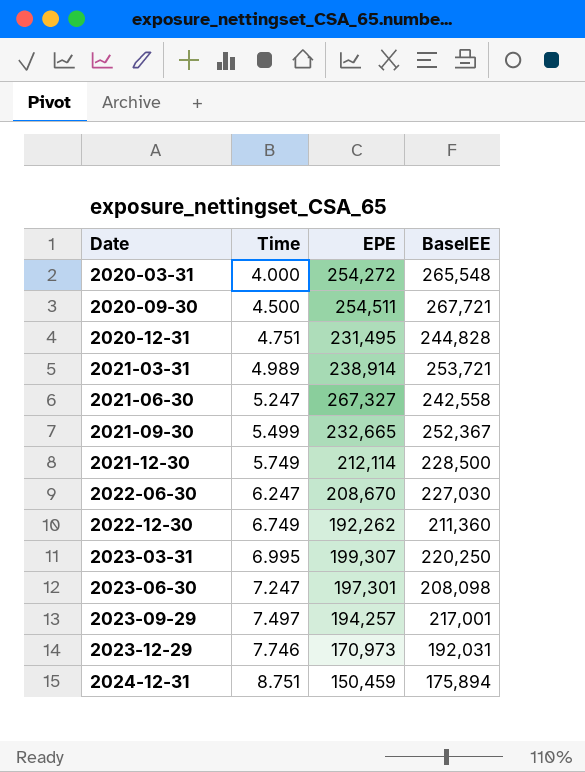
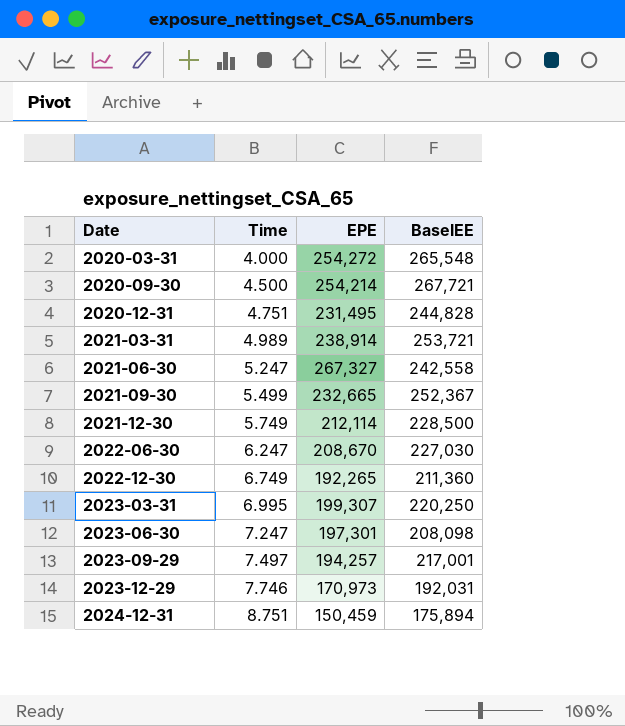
2020-09-30 | EPE: 254,511 -> 254,214
2022-12-30 | EPE: 192,262 -> 192,265

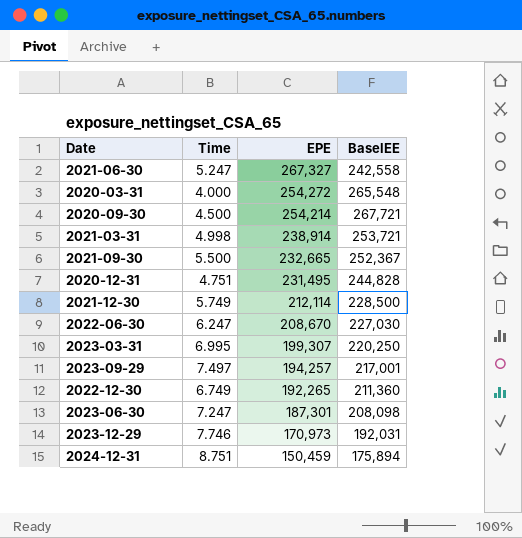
row order: Date ascending -> EPE descending
2021-03-31 | Time: 4.989 -> 4.998
2021-09-30 | Time: 5.499 -> 5.500
2023-06-30 | EPE: 197,301 -> 187,301

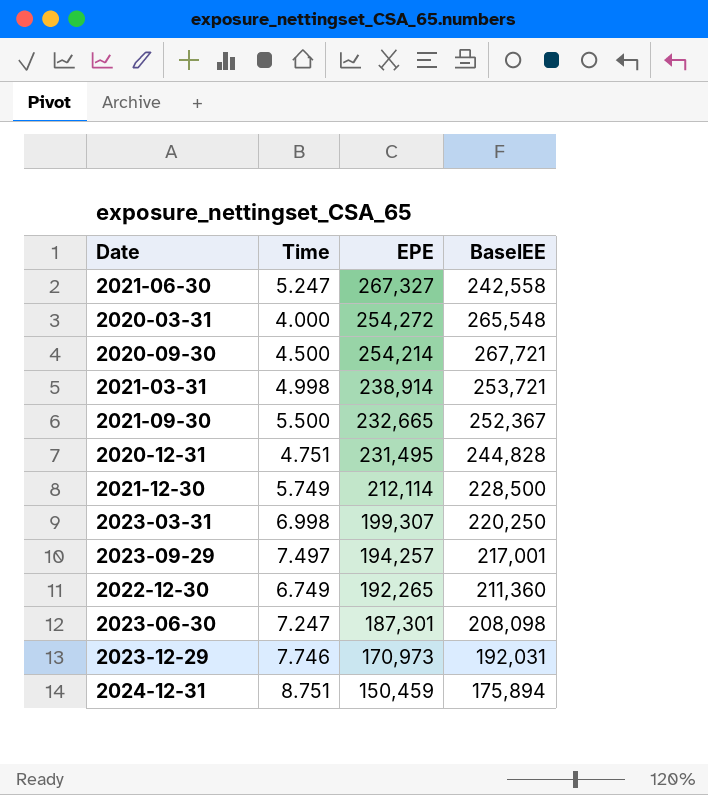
row 2022-06-30: 6.247 | 208,670 | 227,030 -> none
2023-03-31 | Time: 6.995 -> 6.998

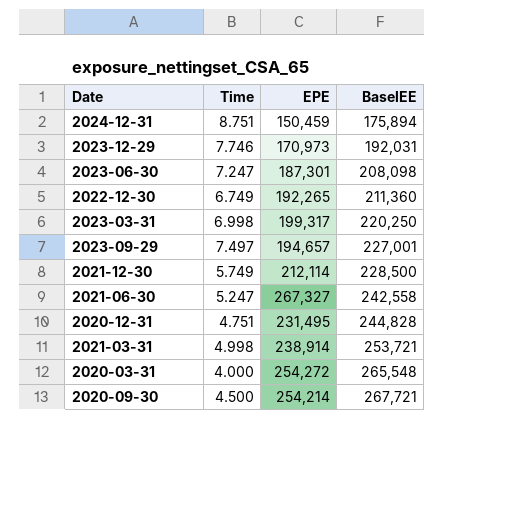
row order: EPE descending -> BaselEE ascending
row 2021-09-30: 5.500 | 232,665 | 252,367 -> none
2023-03-31 | EPE: 199,307 -> 199,317
2023-09-29 | EPE: 194,257 -> 194,657
2023-09-29 | BaselEE: 217,001 -> 227,001

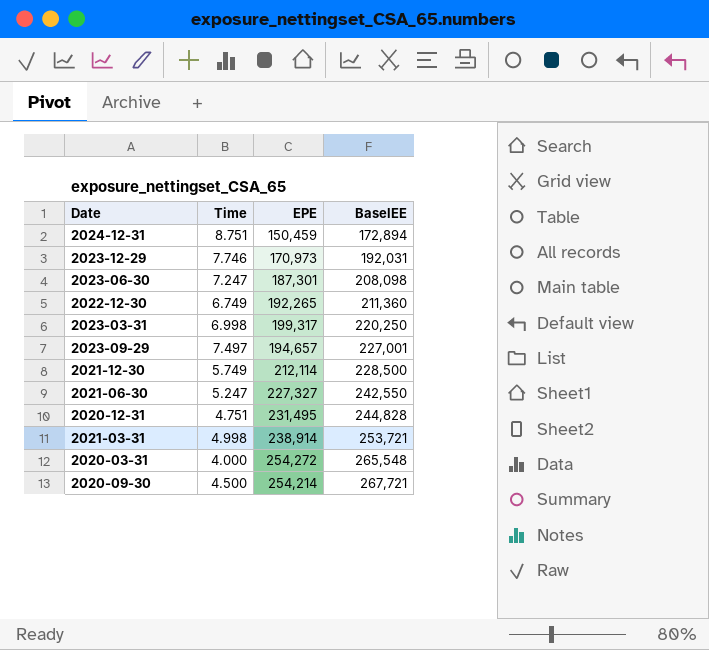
2024-12-31 | BaselEE: 175,894 -> 172,894
2021-06-30 | EPE: 267,327 -> 227,327
2021-06-30 | BaselEE: 242,558 -> 242,550

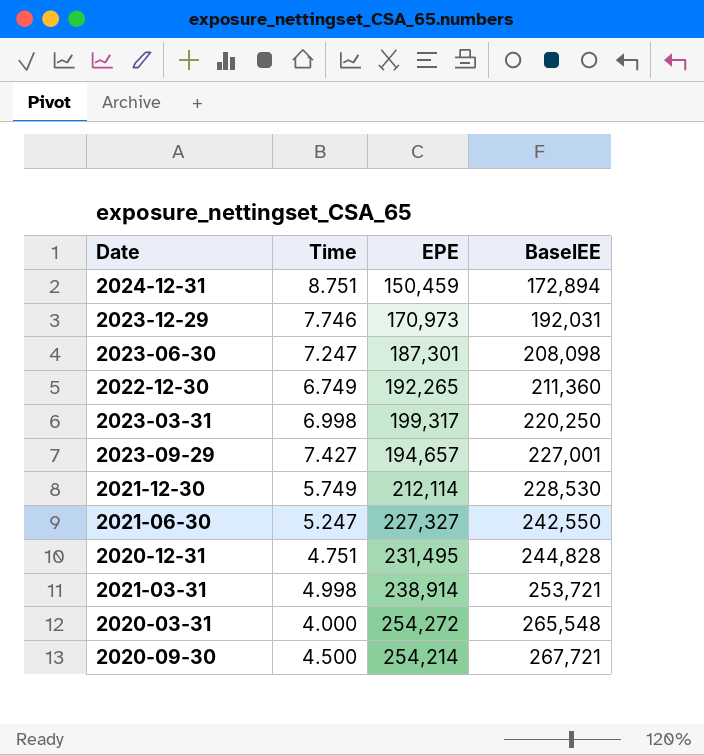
2023-09-29 | Time: 7.497 -> 7.427
2021-12-30 | BaselEE: 228,500 -> 228,530

